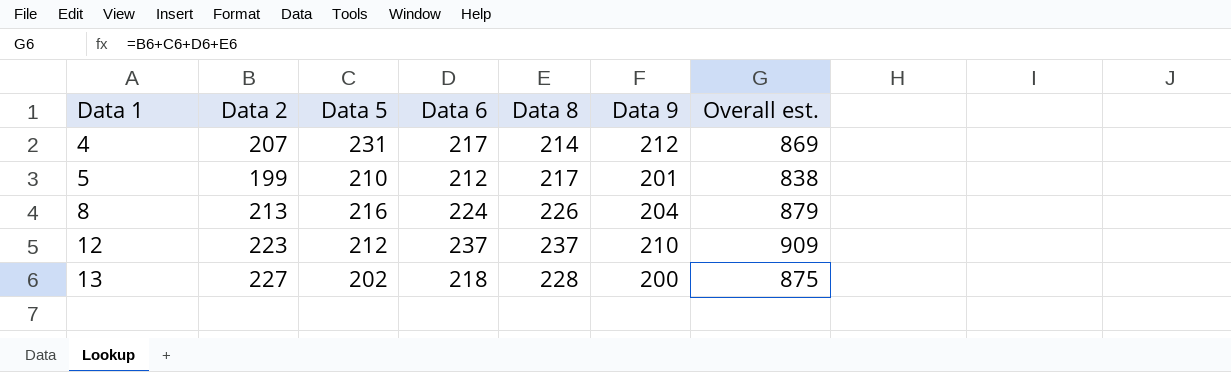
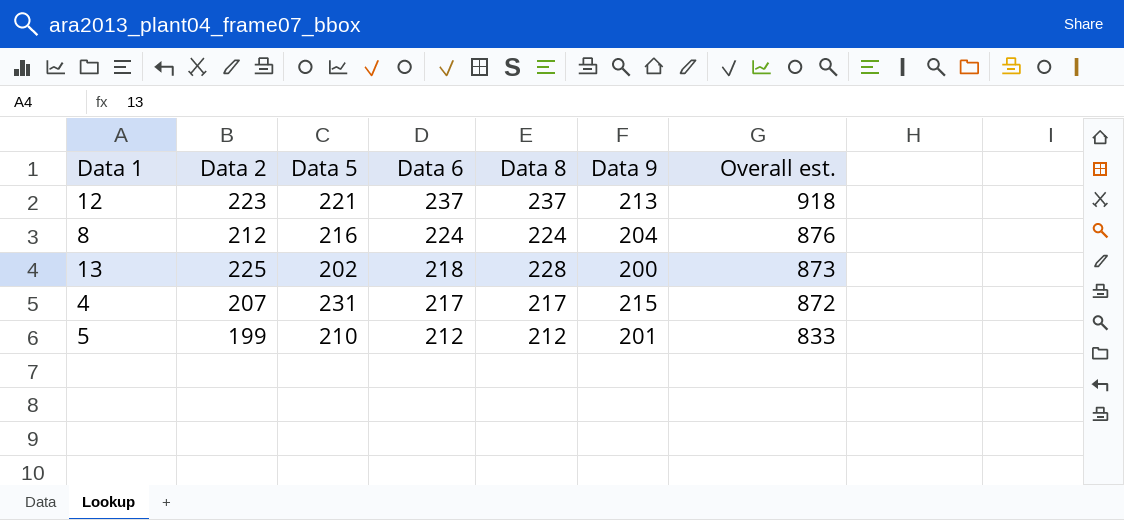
row order: Data 1 ascending -> Data 6 descending
12 | Data 5: 212 -> 221
12 | Data 9: 210 -> 213
12 | Overall est.: 909 -> 918
8 | Data 2: 213 -> 212
8 | Data 8: 226 -> 224
8 | Overall est.: 879 -> 876
13 | Data 2: 227 -> 225
13 | Overall est.: 875 -> 873
4 | Data 8: 214 -> 217
4 | Data 9: 212 -> 215
4 | Overall est.: 869 -> 872
5 | Data 8: 217 -> 212
5 | Overall est.: 838 -> 833

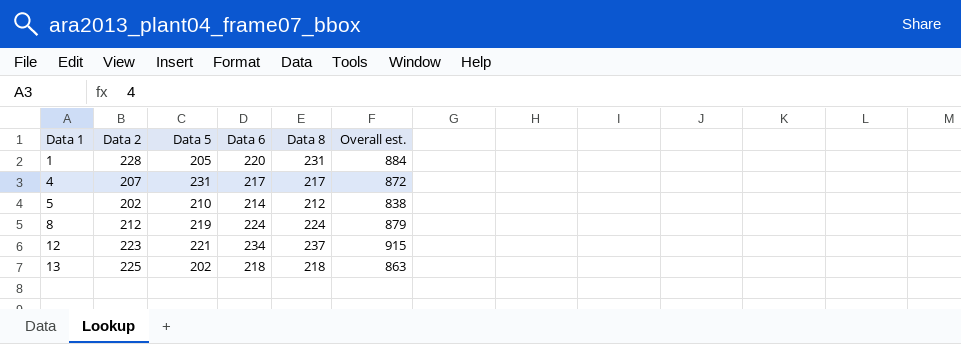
row order: Data 6 descending -> Data 1 ascending
column Data 9 | position: 6 -> none
row 1: none -> 228 | 205 | 220 | 231 | 884
5 | Data 2: 199 -> 202
5 | Data 6: 212 -> 214
5 | Overall est.: 833 -> 838
8 | Data 5: 216 -> 219
8 | Overall est.: 876 -> 879
12 | Data 6: 237 -> 234
12 | Overall est.: 918 -> 915
13 | Data 8: 228 -> 218
13 | Overall est.: 873 -> 863

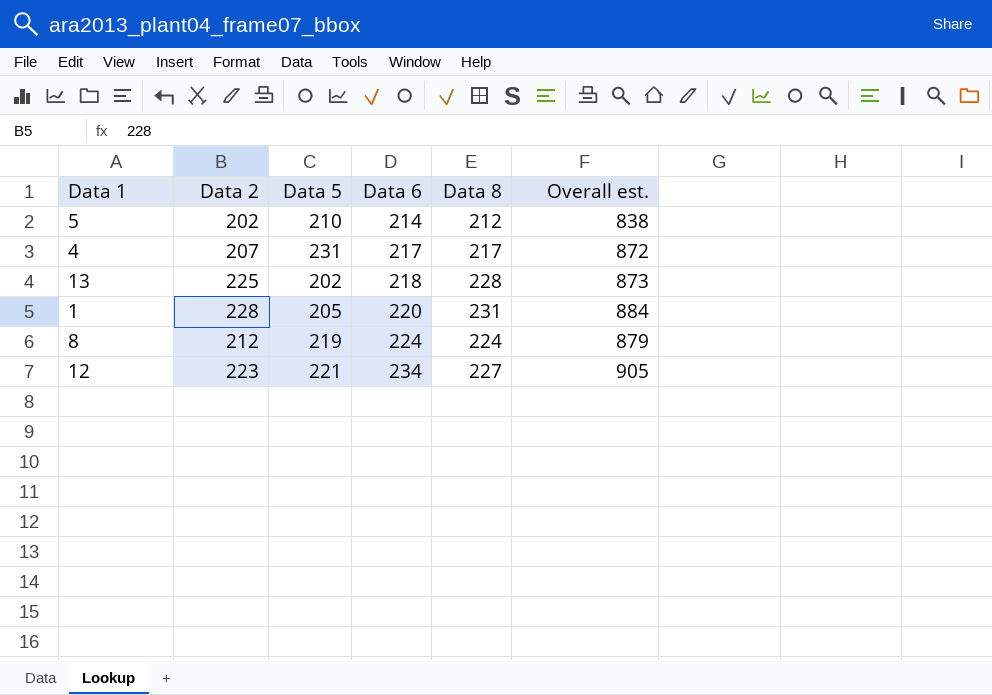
row order: Data 1 ascending -> Data 6 ascending
13 | Data 8: 218 -> 228
13 | Overall est.: 863 -> 873
12 | Data 8: 237 -> 227
12 | Overall est.: 915 -> 905

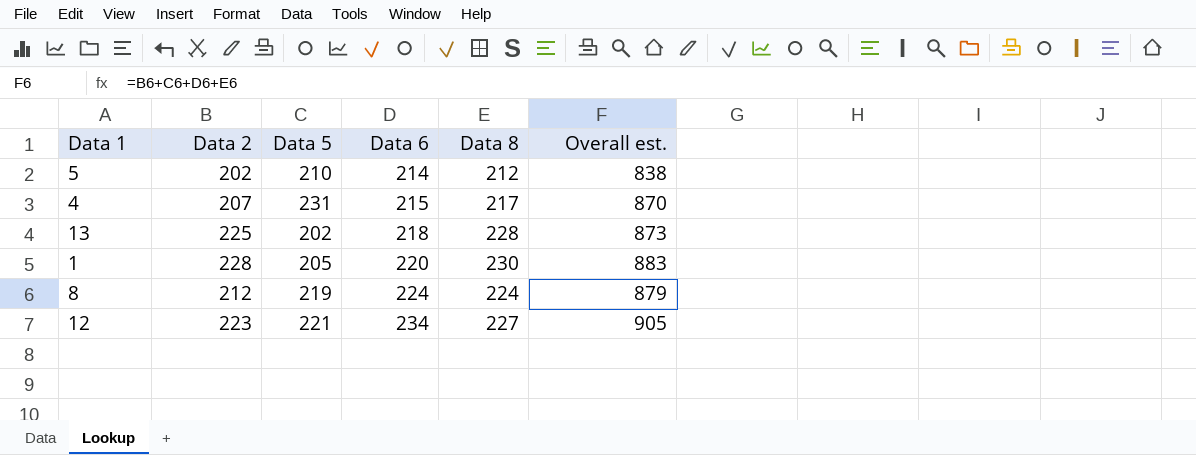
4 | Data 6: 217 -> 215
4 | Overall est.: 872 -> 870
1 | Data 8: 231 -> 230
1 | Overall est.: 884 -> 883

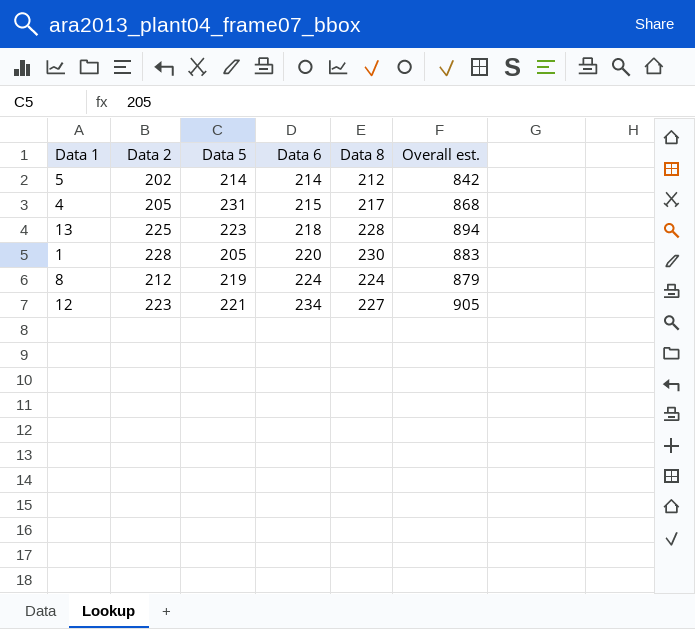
5 | Data 5: 210 -> 214
5 | Overall est.: 838 -> 842
4 | Data 2: 207 -> 205
4 | Overall est.: 870 -> 868
13 | Data 5: 202 -> 223
13 | Overall est.: 873 -> 894

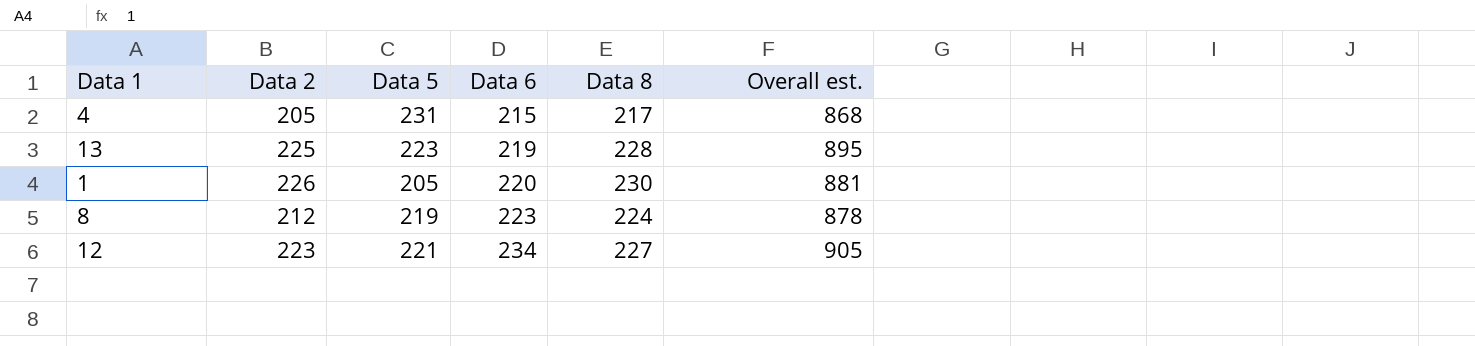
row 5: 202 | 214 | 214 | 212 | 842 -> none
13 | Data 6: 218 -> 219
13 | Overall est.: 894 -> 895
1 | Data 2: 228 -> 226
1 | Overall est.: 883 -> 881
8 | Data 6: 224 -> 223
8 | Overall est.: 879 -> 878

